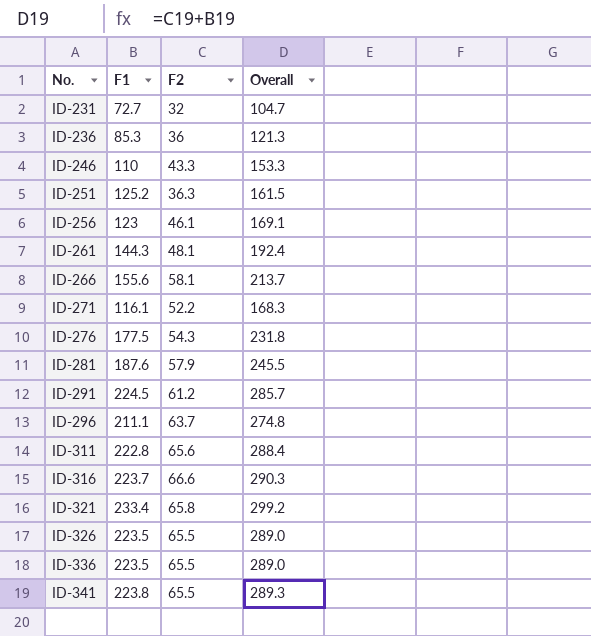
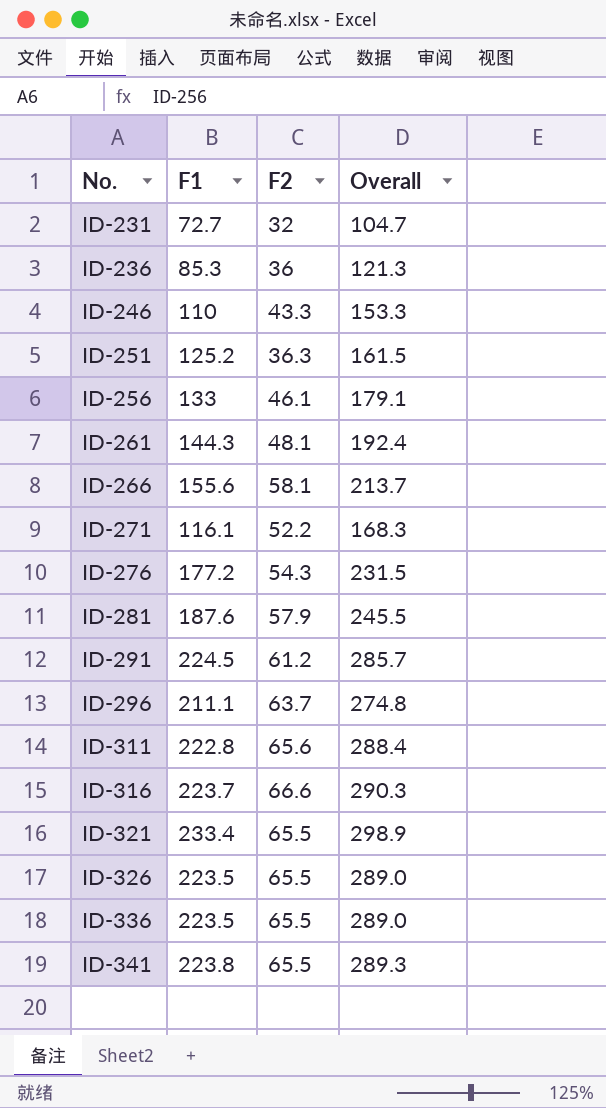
ID-256 | F1: 123 -> 133
ID-256 | Overall: 169.1 -> 179.1
ID-276 | F1: 177.5 -> 177.2
ID-276 | Overall: 231.8 -> 231.5
ID-321 | F2: 65.8 -> 65.5
ID-321 | Overall: 299.2 -> 298.9

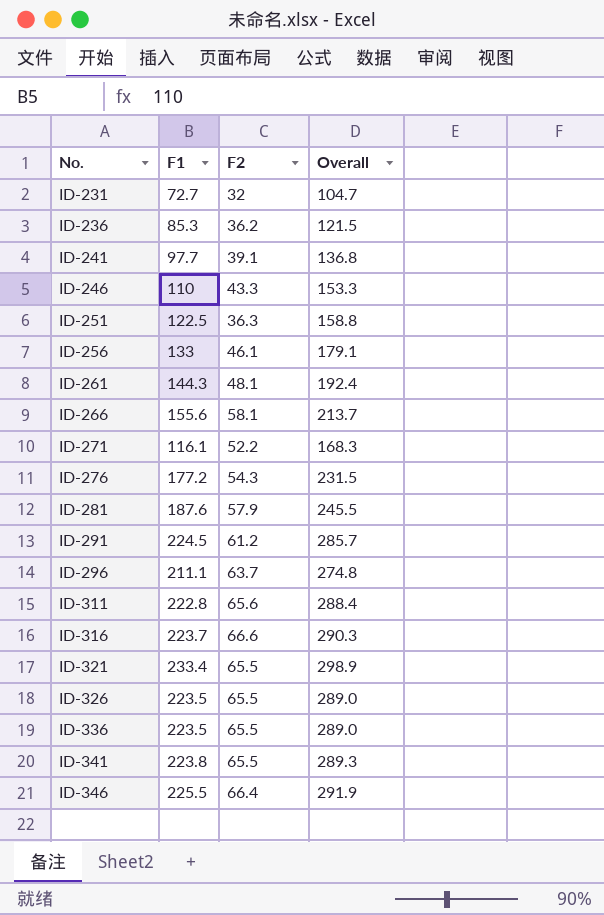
ID-236 | F2: 36 -> 36.2
ID-236 | Overall: 121.3 -> 121.5
row ID-241: none -> 97.7 | 39.1 | 136.8
ID-251 | F1: 125.2 -> 122.5
ID-251 | Overall: 161.5 -> 158.8
row ID-346: none -> 225.5 | 66.4 | 291.9

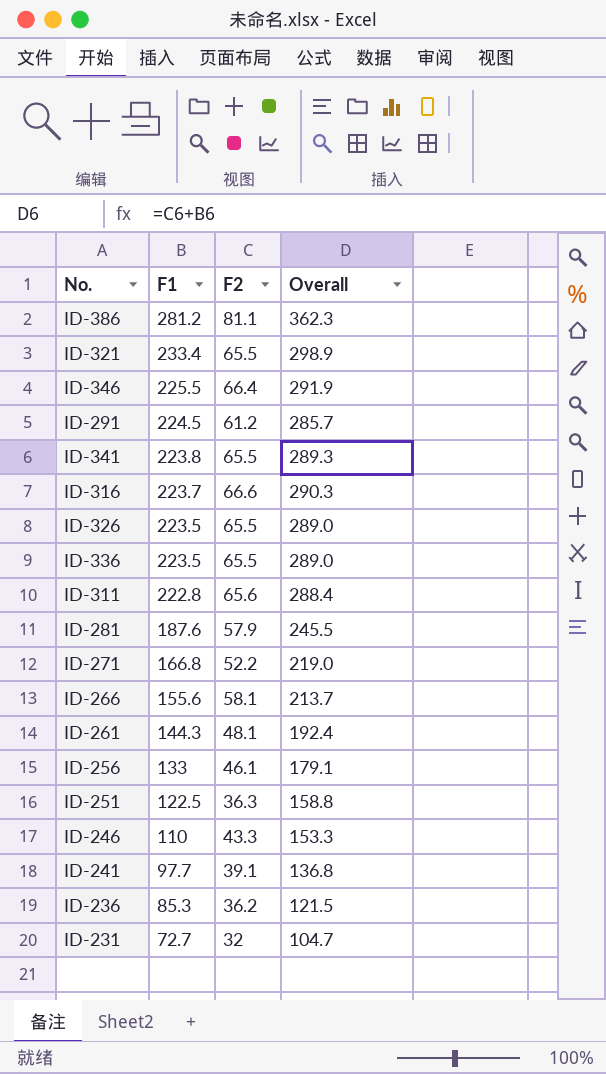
row order: No. ascending -> F1 descending
row ID-276: 177.2 | 54.3 | 231.5 -> none
row ID-296: 211.1 | 63.7 | 274.8 -> none
row ID-386: none -> 281.2 | 81.1 | 362.3
ID-271 | F1: 116.1 -> 166.8
ID-271 | Overall: 168.3 -> 219.0

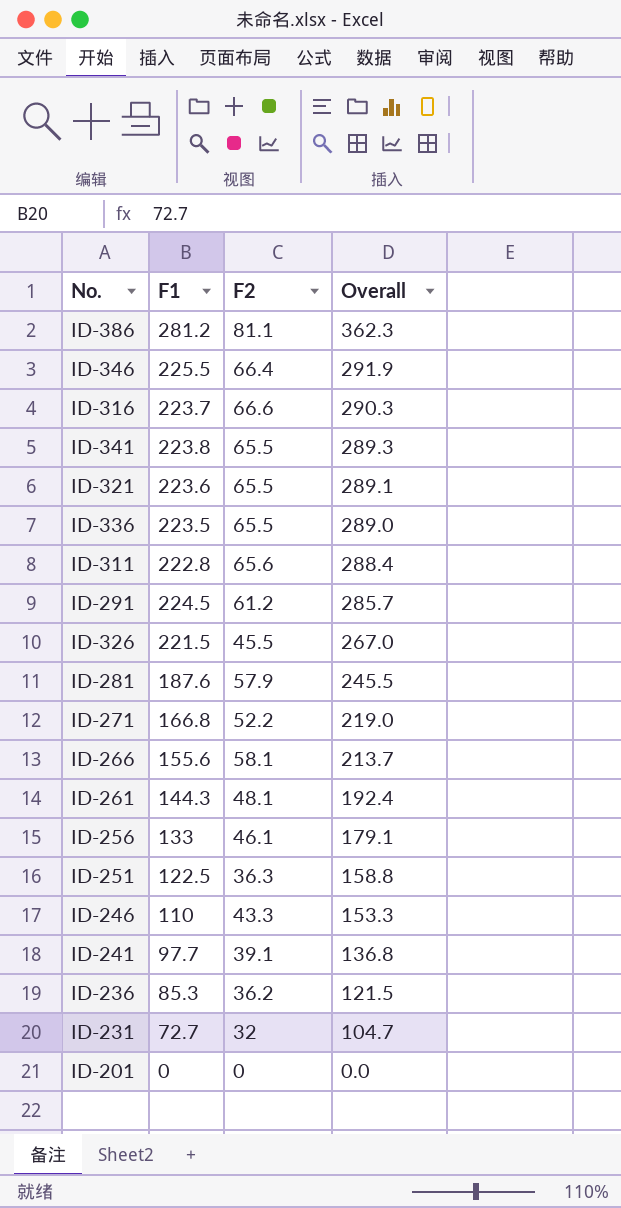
row order: F1 descending -> Overall descending
ID-321 | F1: 233.4 -> 223.6
ID-321 | Overall: 298.9 -> 289.1
ID-326 | F1: 223.5 -> 221.5
ID-326 | F2: 65.5 -> 45.5
ID-326 | Overall: 289.0 -> 267.0
row ID-201: none -> 0 | 0 | 0.0

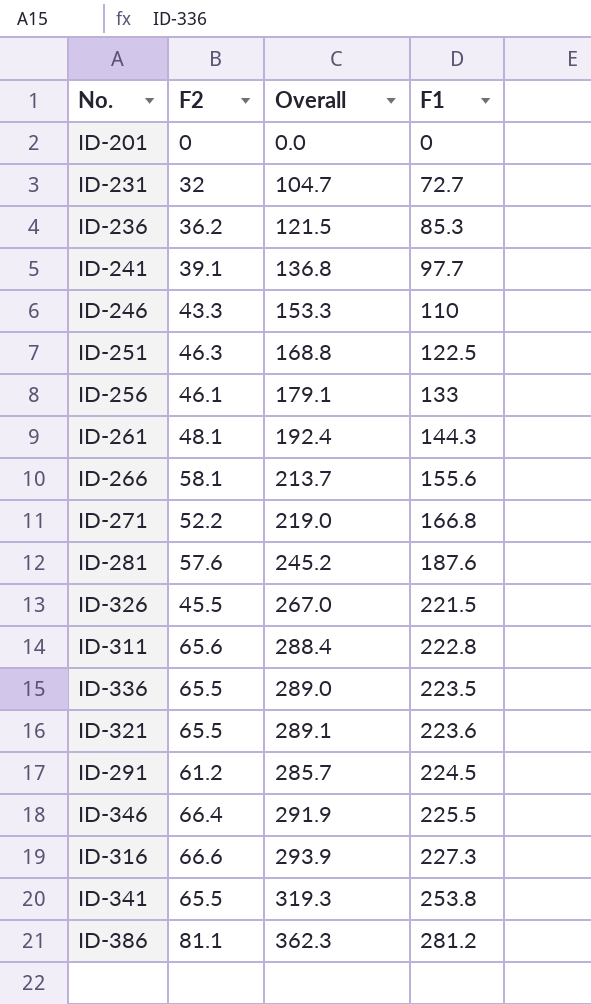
row order: Overall descending -> F1 ascending
column F1 | position: 2 -> 4
ID-251 | F2: 36.3 -> 46.3
ID-251 | Overall: 158.8 -> 168.8
ID-281 | F2: 57.9 -> 57.6
ID-281 | Overall: 245.5 -> 245.2
ID-316 | Overall: 290.3 -> 293.9
ID-316 | F1: 223.7 -> 227.3
ID-341 | Overall: 289.3 -> 319.3
ID-341 | F1: 223.8 -> 253.8

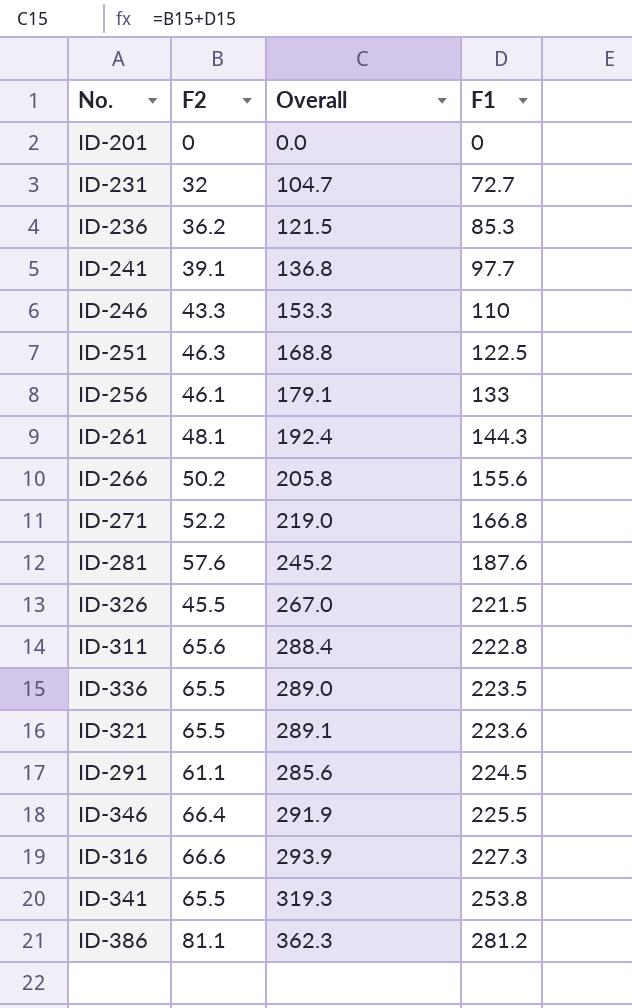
ID-266 | F2: 58.1 -> 50.2
ID-266 | Overall: 213.7 -> 205.8
ID-291 | F2: 61.2 -> 61.1
ID-291 | Overall: 285.7 -> 285.6

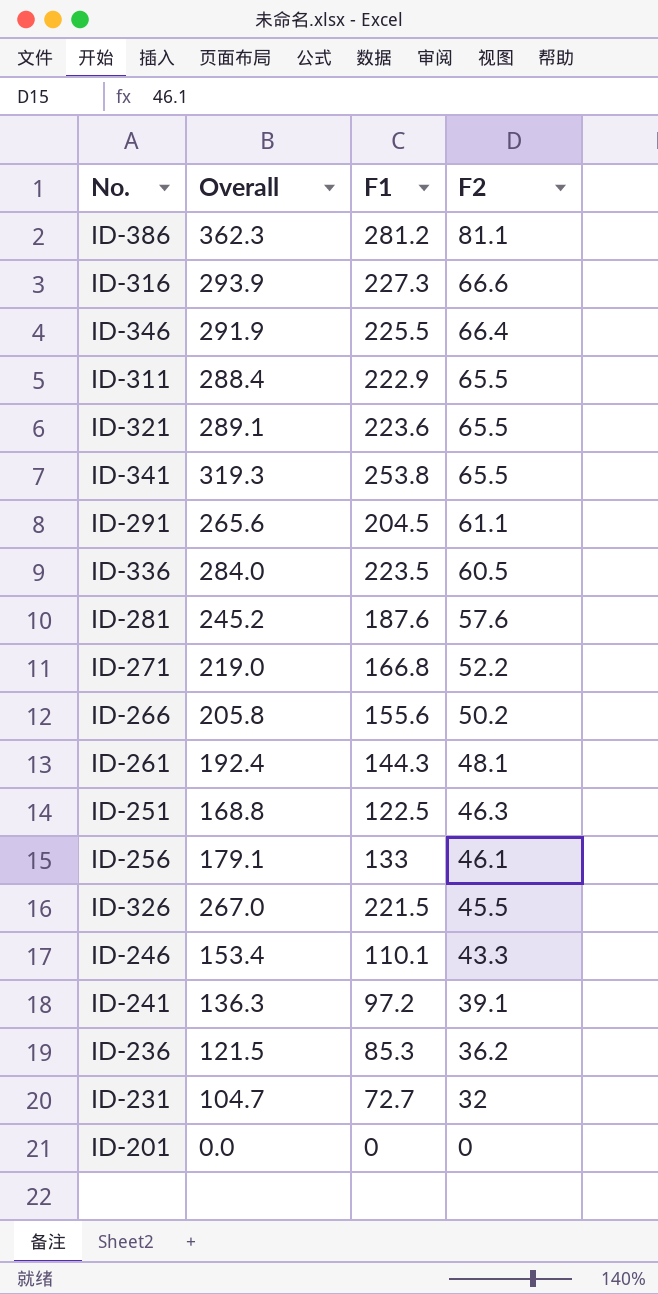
row order: F1 ascending -> F2 descending
column F2 | position: 2 -> 4
ID-311 | F1: 222.8 -> 222.9
ID-311 | F2: 65.6 -> 65.5
ID-291 | Overall: 285.6 -> 265.6
ID-291 | F1: 224.5 -> 204.5
ID-336 | Overall: 289.0 -> 284.0
ID-336 | F2: 65.5 -> 60.5
ID-246 | Overall: 153.3 -> 153.4
ID-246 | F1: 110 -> 110.1
ID-241 | Overall: 136.8 -> 136.3
ID-241 | F1: 97.7 -> 97.2

